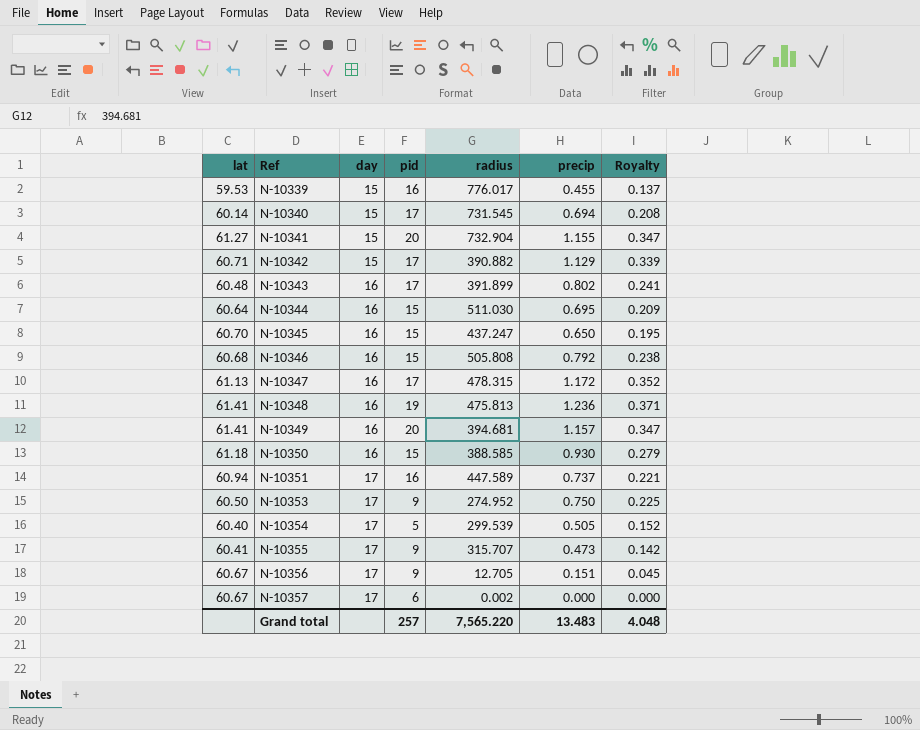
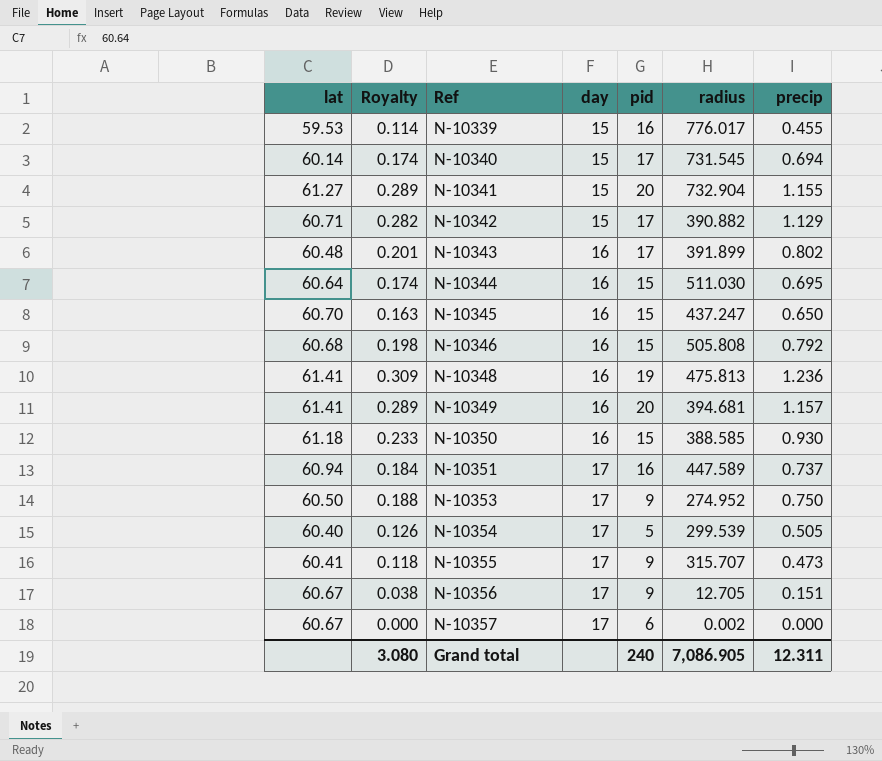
column Royalty | formula: [precip] * 0.3 -> [precip] * 0.25
column Royalty | position: 7 -> 2
row N-10347: 61.13 | 16 | 17 | 478.315 | 1.172 | 0.352 -> none
Grand total | Royalty: 4.048 -> 3.080
Grand total | pid: 257 -> 240
Grand total | radius: 7,565.220 -> 7,086.905
Grand total | precip: 13.483 -> 12.311

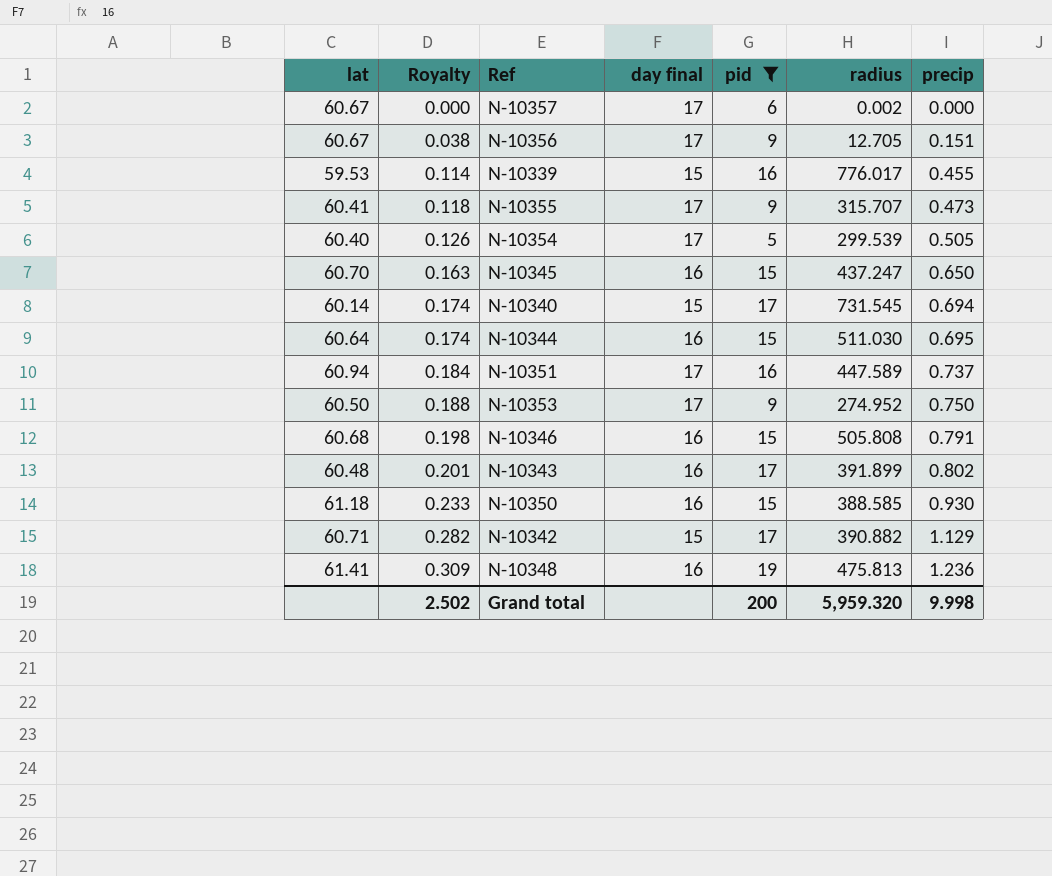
filter: none -> pid != 20
row order: Ref ascending -> Royalty ascending
column name: day -> day final
N-10346 | precip: 0.792 -> 0.791
Grand total | Royalty: 3.080 -> 2.502
Grand total | pid: 240 -> 200
Grand total | radius: 7,086.905 -> 5,959.320
Grand total | precip: 12.311 -> 9.998

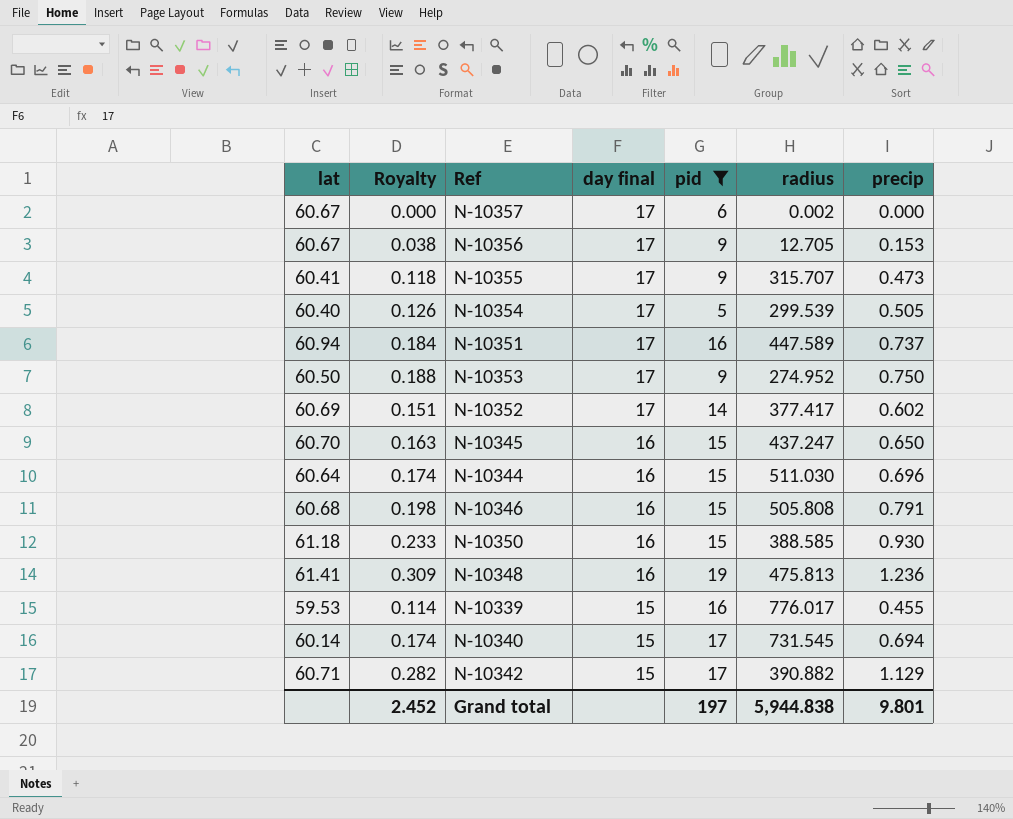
row order: Royalty ascending -> day final descending
row N-10343: 60.48 | 0.201 | 16 | 17 | 391.899 | 0.802 -> none
N-10356 | precip: 0.151 -> 0.153
row N-10352: none -> 60.69 | 0.151 | 17 | 14 | 377.417 | 0.602
N-10344 | precip: 0.695 -> 0.696
Grand total | Royalty: 2.502 -> 2.452
Grand total | pid: 200 -> 197
Grand total | radius: 5,959.320 -> 5,944.838
Grand total | precip: 9.998 -> 9.801

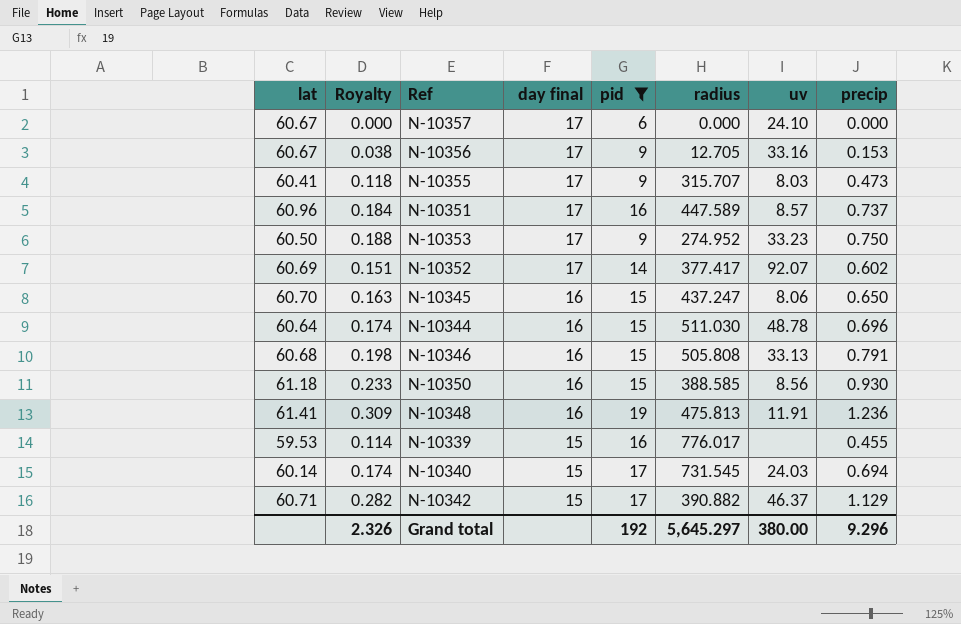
column uv | position: none -> 7
row N-10354: 60.40 | 0.126 | 17 | 5 | 299.539 | 0.505 -> none
N-10357 | radius: 0.002 -> 0.000
N-10351 | lat: 60.94 -> 60.96
Grand total | Royalty: 2.452 -> 2.326
Grand total | pid: 197 -> 192
Grand total | radius: 5,944.838 -> 5,645.297
Grand total | precip: 9.801 -> 9.296

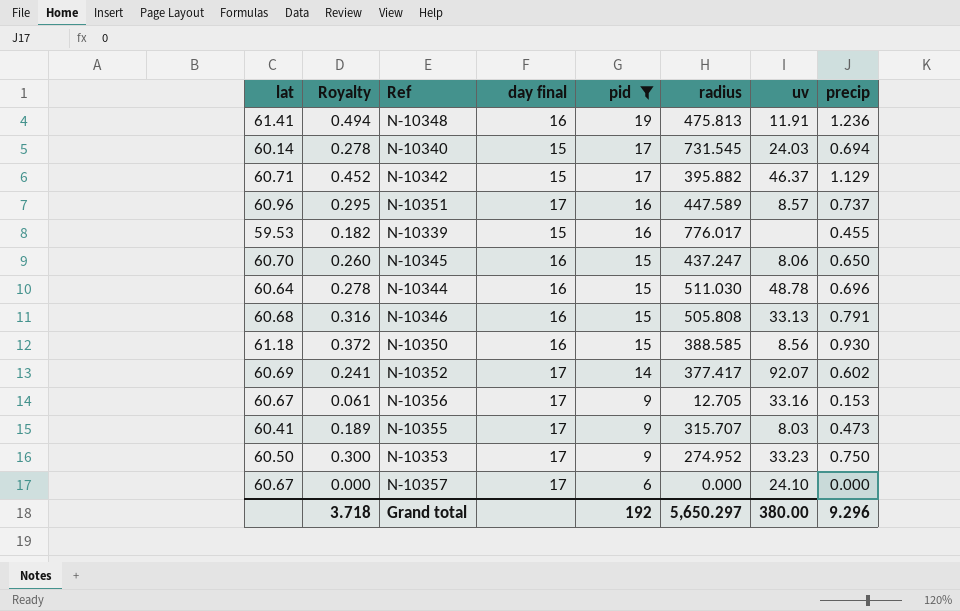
row order: day final descending -> pid descending
column Royalty | formula: [precip] * 0.25 -> [precip] * 0.4
N-10342 | radius: 390.882 -> 395.882
Grand total | Royalty: 2.326 -> 3.718
Grand total | radius: 5,645.297 -> 5,650.297

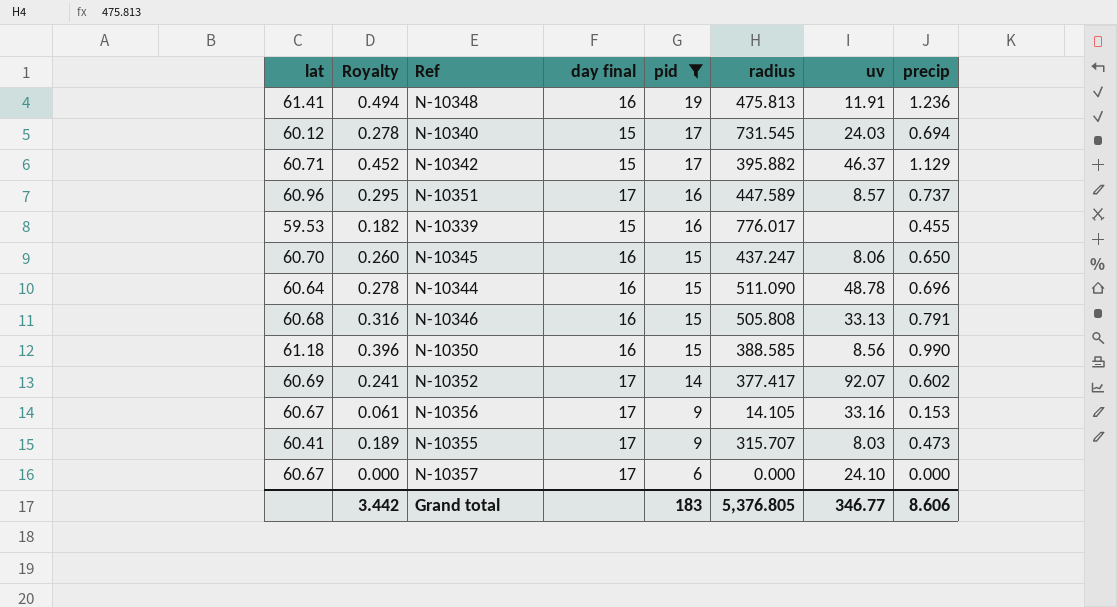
row N-10353: 60.50 | 0.300 | 17 | 9 | 274.952 | 33.23 | 0.750 -> none
N-10340 | lat: 60.14 -> 60.12
N-10344 | radius: 511.030 -> 511.090
N-10350 | Royalty: 0.372 -> 0.396
N-10350 | precip: 0.930 -> 0.990
N-10356 | radius: 12.705 -> 14.105
Grand total | Royalty: 3.718 -> 3.442
Grand total | pid: 192 -> 183
Grand total | radius: 5,650.297 -> 5,376.805
Grand total | uv: 380.00 -> 346.77
Grand total | precip: 9.296 -> 8.606

